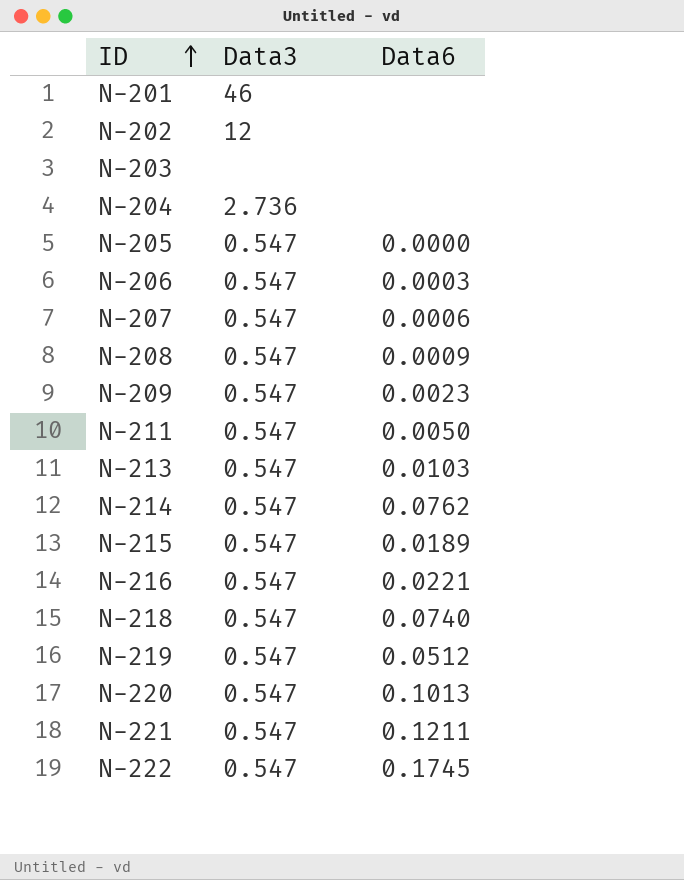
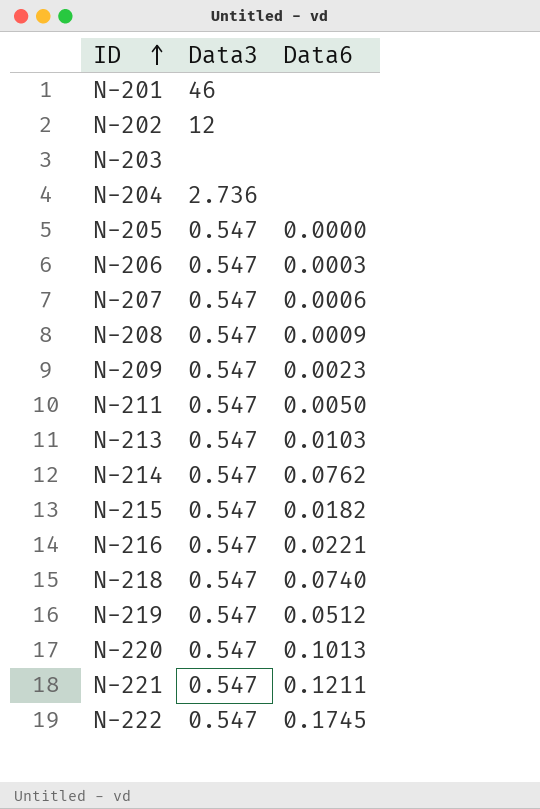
N-215 | Data6: 0.0189 -> 0.0182

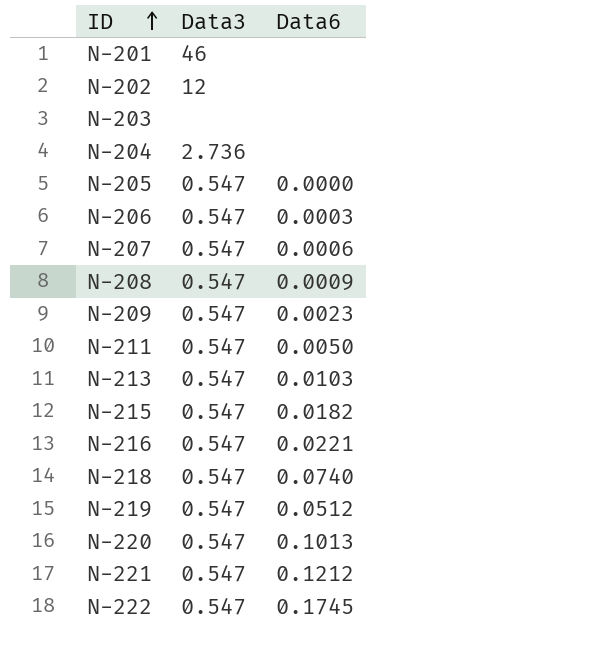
row N-214: 0.547 | 0.0762 -> none
N-221 | Data6: 0.1211 -> 0.1212

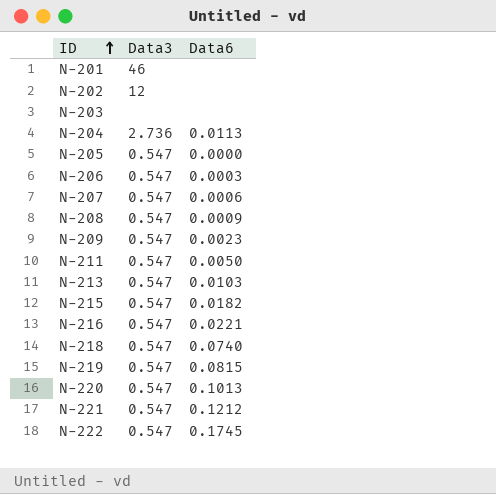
N-204 | Data6: none -> 0.0113
N-219 | Data6: 0.0512 -> 0.0815

